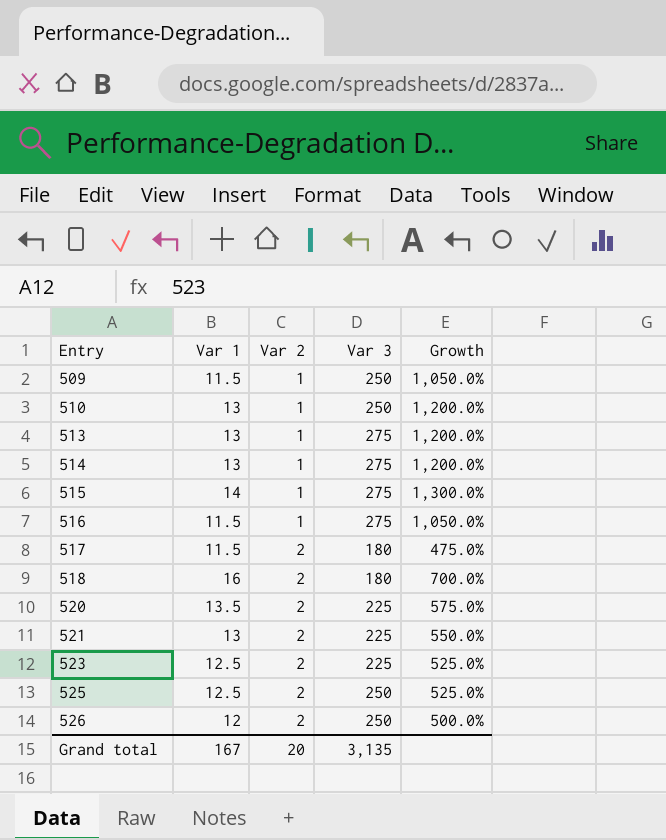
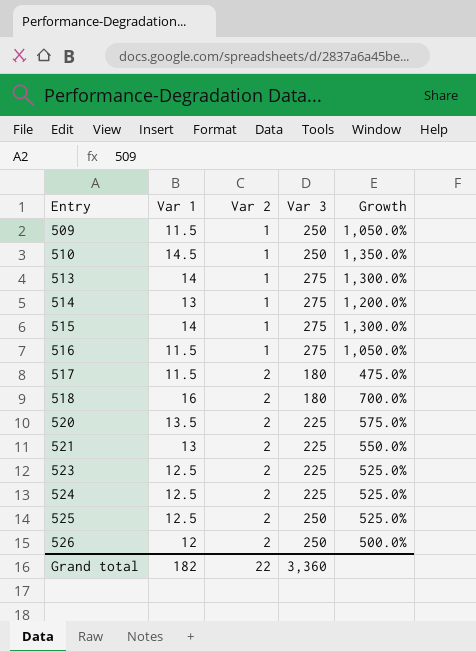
510 | Var 1: 13 -> 14.5
510 | Growth: 1,200.0% -> 1,350.0%
513 | Var 1: 13 -> 14
513 | Growth: 1,200.0% -> 1,300.0%
row 524: none -> 12.5 | 2 | 225 | 525.0%
Grand total | Var 1: 167 -> 182
Grand total | Var 2: 20 -> 22
Grand total | Var 3: 3,135 -> 3,360

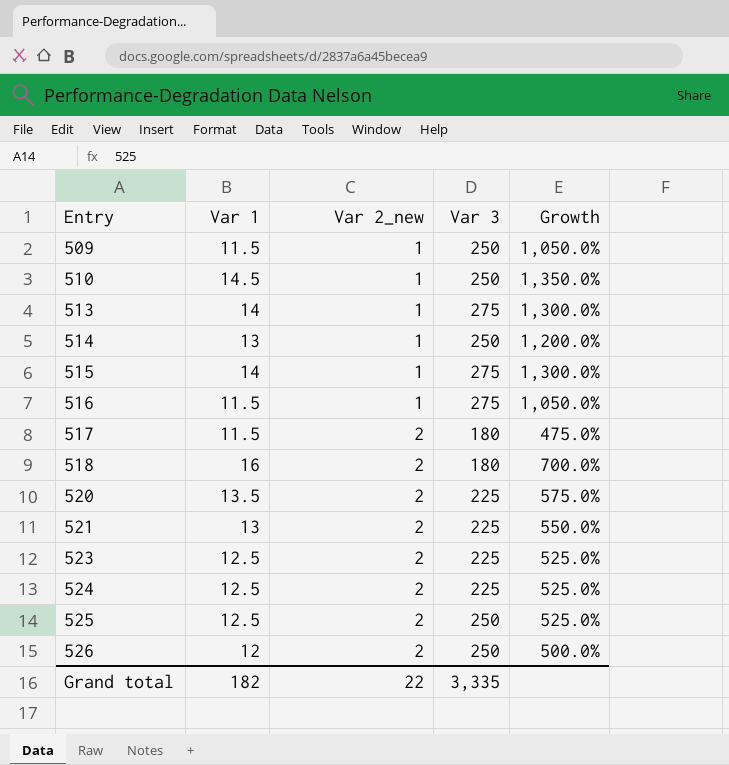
column name: Var 2 -> Var 2_new
514 | Var 3: 275 -> 250
Grand total | Var 3: 3,360 -> 3,335

